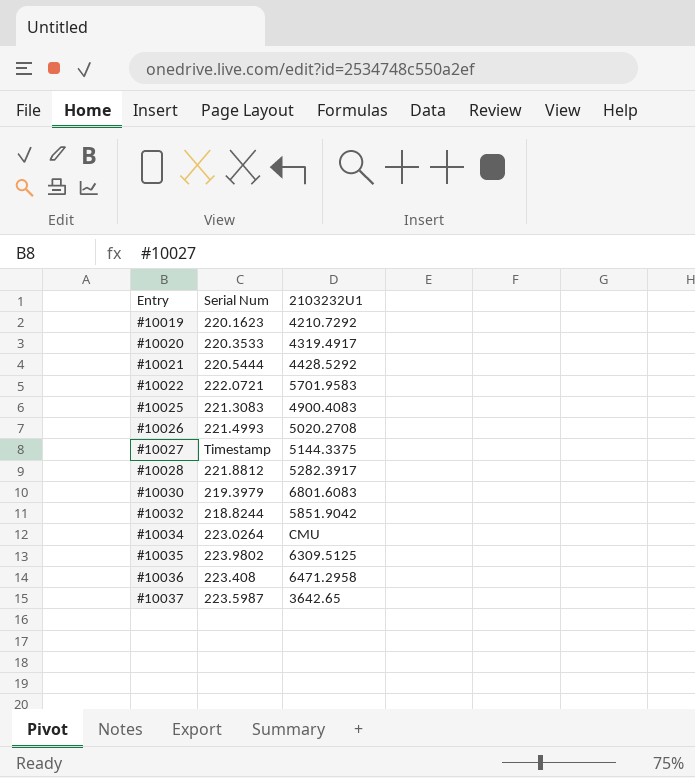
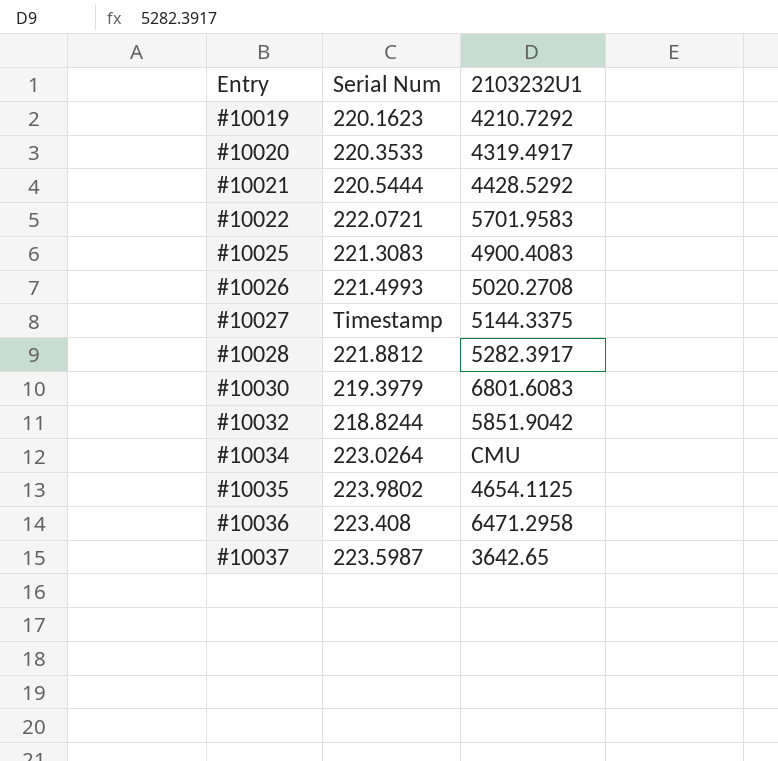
#10035 | 2103232U1: 6309.5125 -> 4654.1125

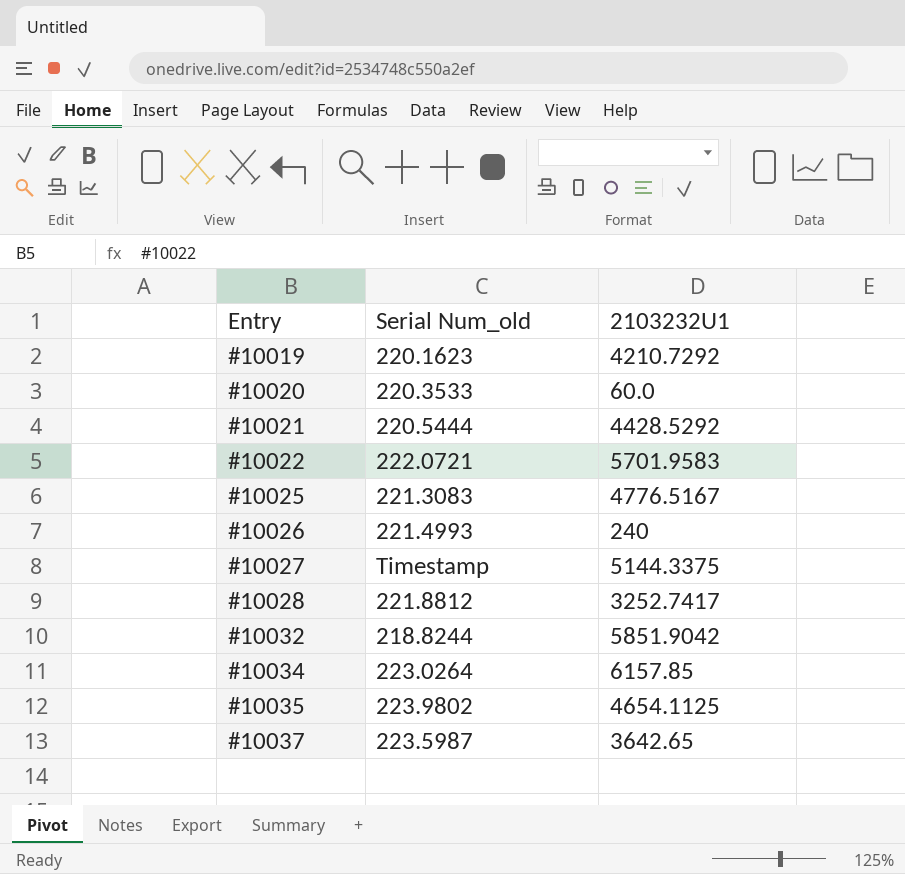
column name: Serial Num -> Serial Num_old
row #10030: 219.3979 | 6801.6083 -> none
row #10036: 223.408 | 6471.2958 -> none
#10020 | 2103232U1: 4319.4917 -> 60.0
#10025 | 2103232U1: 4900.4083 -> 4776.5167
#10026 | 2103232U1: 5020.2708 -> 240
#10028 | 2103232U1: 5282.3917 -> 3252.7417
#10034 | 2103232U1: CMU -> 6157.85

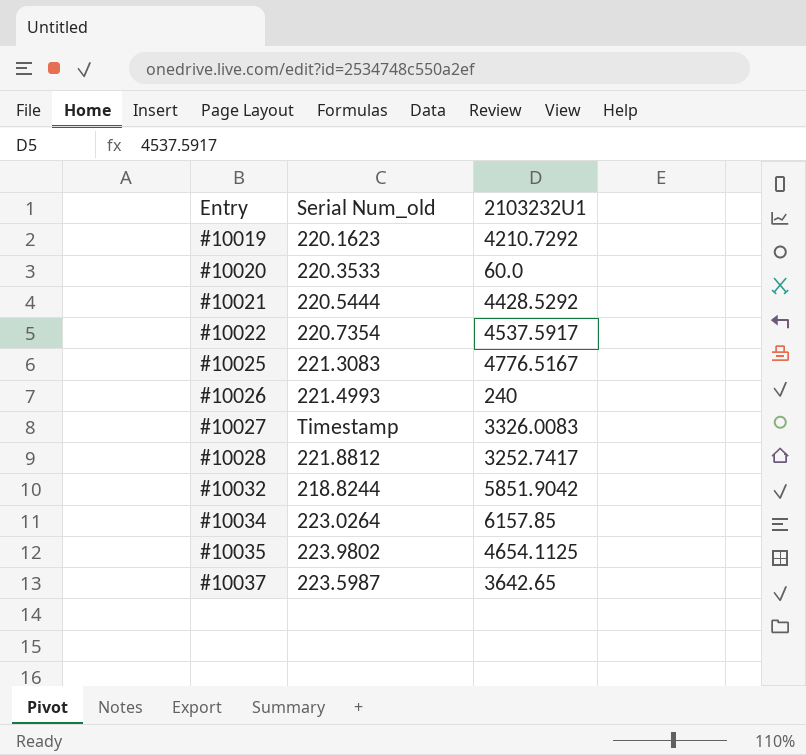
#10022 | Serial Num_old: 222.0721 -> 220.7354
#10022 | 2103232U1: 5701.9583 -> 4537.5917
#10027 | 2103232U1: 5144.3375 -> 3326.0083

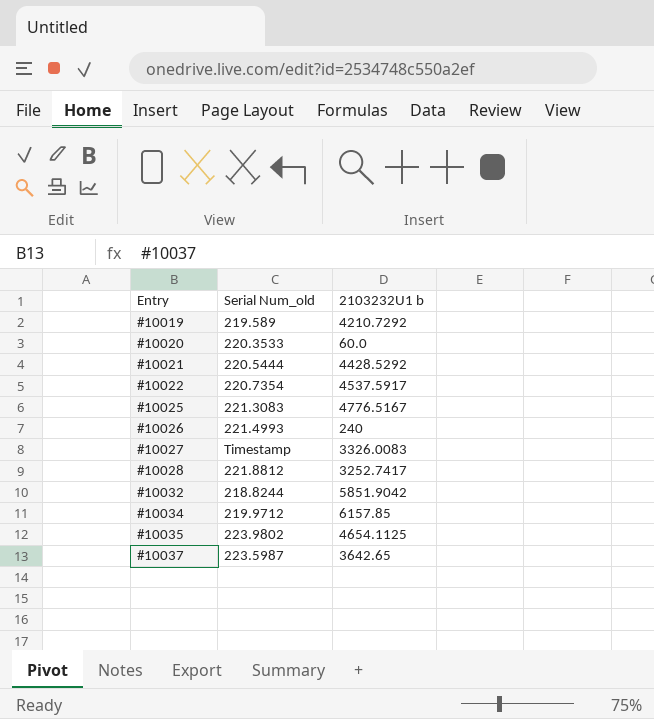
column name: 2103232U1 -> 2103232U1 b
#10019 | Serial Num_old: 220.1623 -> 219.589
#10034 | Serial Num_old: 223.0264 -> 219.9712

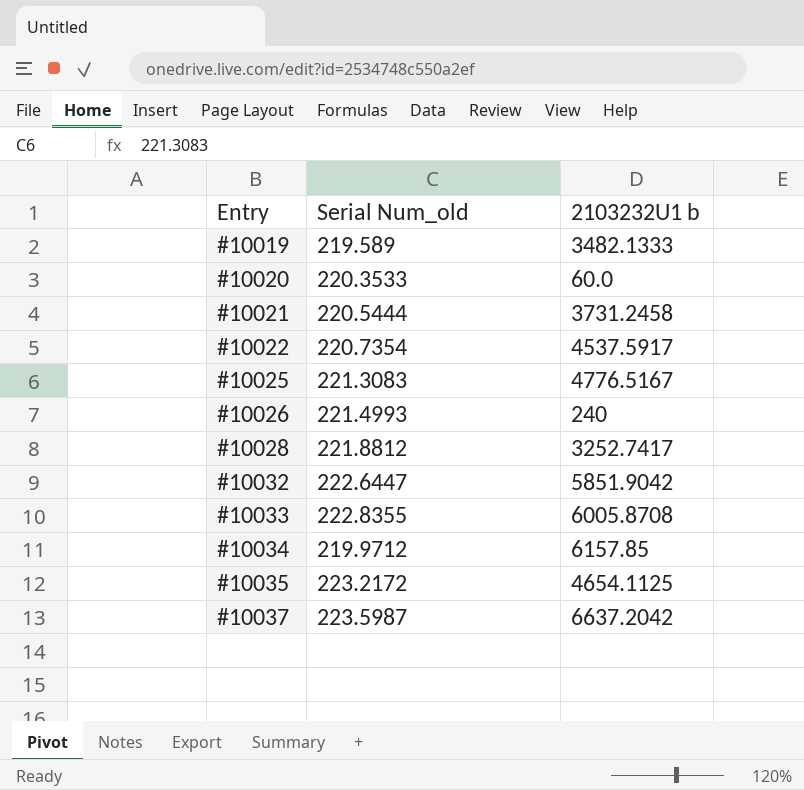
row #10027: Timestamp | 3326.0083 -> none
#10019 | 2103232U1 b: 4210.7292 -> 3482.1333
#10021 | 2103232U1 b: 4428.5292 -> 3731.2458
#10032 | Serial Num_old: 218.8244 -> 222.6447
row #10033: none -> 222.8355 | 6005.8708
#10035 | Serial Num_old: 223.9802 -> 223.2172
#10037 | 2103232U1 b: 3642.65 -> 6637.2042

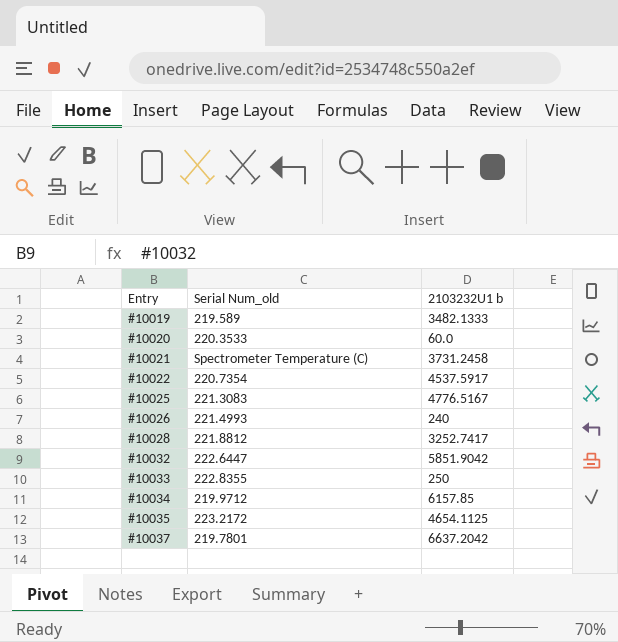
#10021 | Serial Num_old: 220.5444 -> Spectrometer Temperature (C)
#10033 | 2103232U1 b: 6005.8708 -> 250
#10037 | Serial Num_old: 223.5987 -> 219.7801

